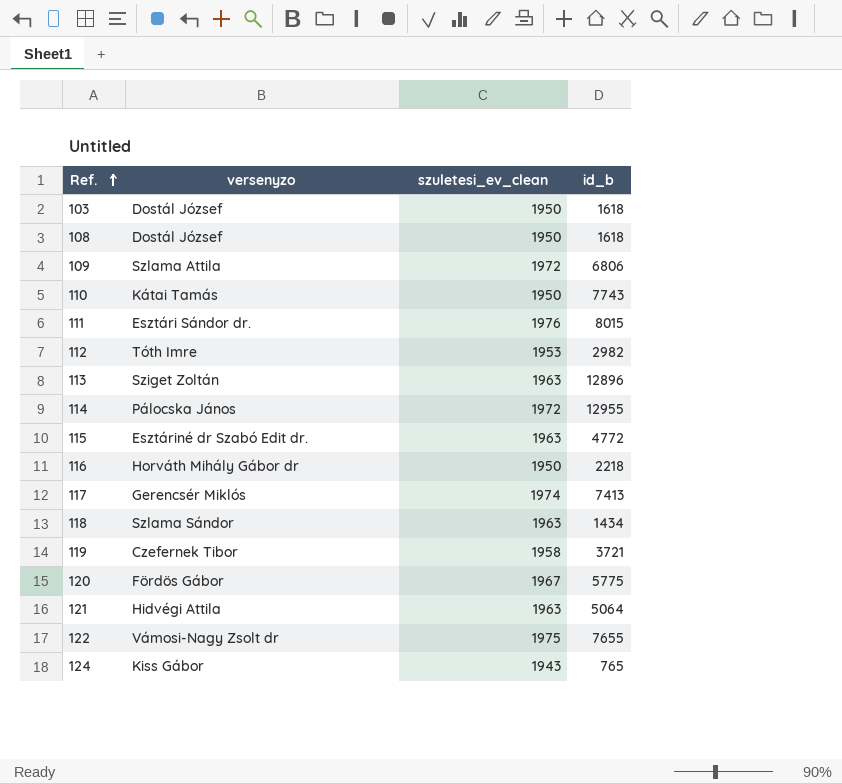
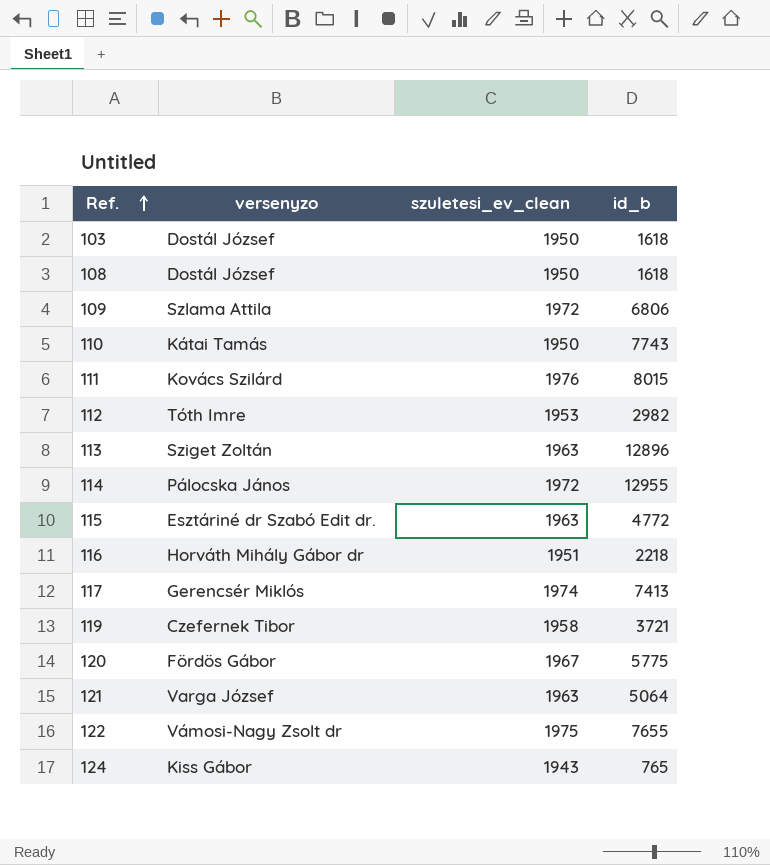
row 118: Szlama Sándor | 1963 | 1434 -> none
111 | versenyzo: Esztári Sándor dr. -> Kovács Szilárd
116 | szuletesi_ev_clean: 1950 -> 1951
121 | versenyzo: Hidvégi Attila -> Varga József

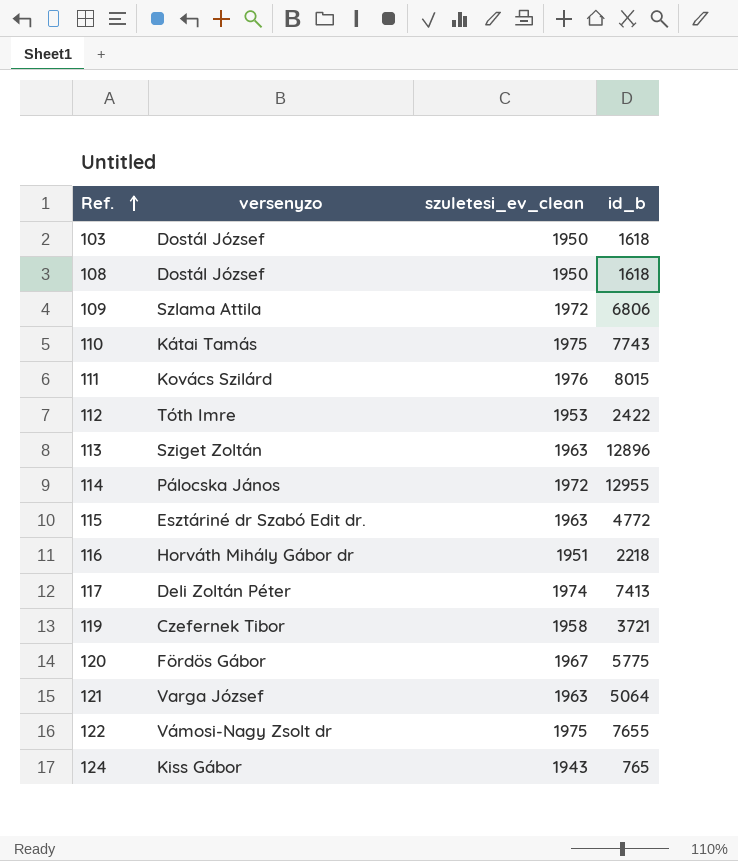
110 | szuletesi_ev_clean: 1950 -> 1975
112 | id_b: 2982 -> 2422
117 | versenyzo: Gerencsér Miklós -> Deli Zoltán Péter

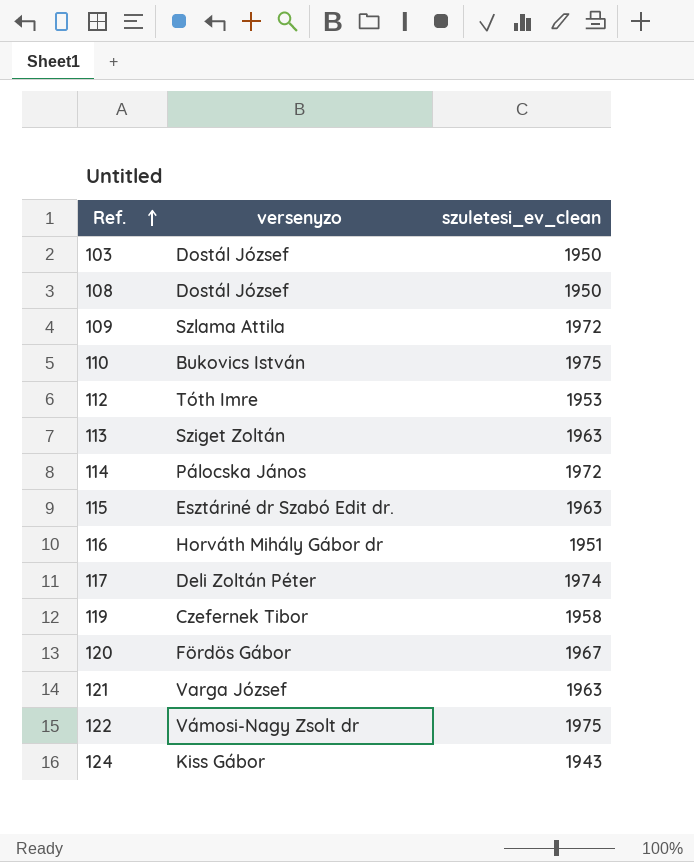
column id_b | position: 4 -> none
row 111: Kovács Szilárd | 1976 | 8015 -> none
110 | versenyzo: Kátai Tamás -> Bukovics István

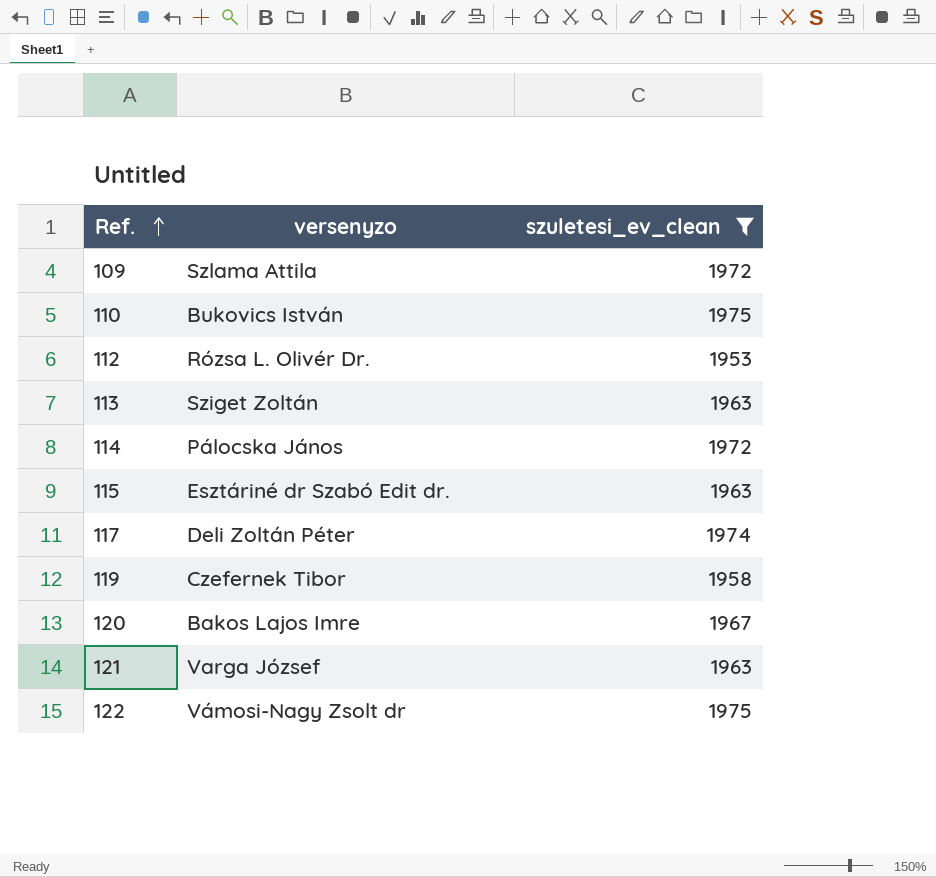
filter: none -> szuletesi_ev_clean >= 1953
112 | versenyzo: Tóth Imre -> Rózsa L. Olivér Dr.
120 | versenyzo: Fördös Gábor -> Bakos Lajos Imre

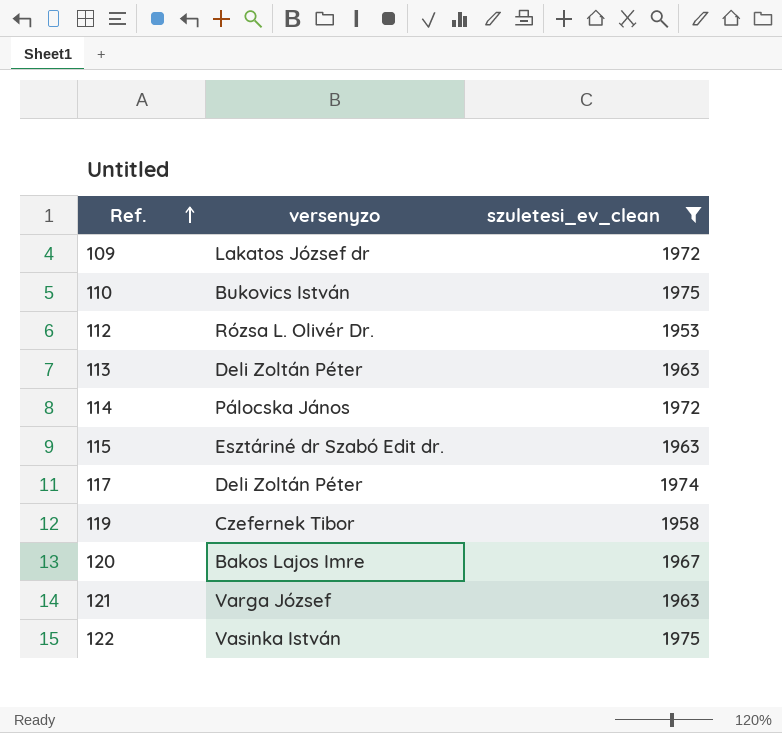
109 | versenyzo: Szlama Attila -> Lakatos József dr
113 | versenyzo: Sziget Zoltán -> Deli Zoltán Péter
122 | versenyzo: Vámosi-Nagy Zsolt dr -> Vasinka István

